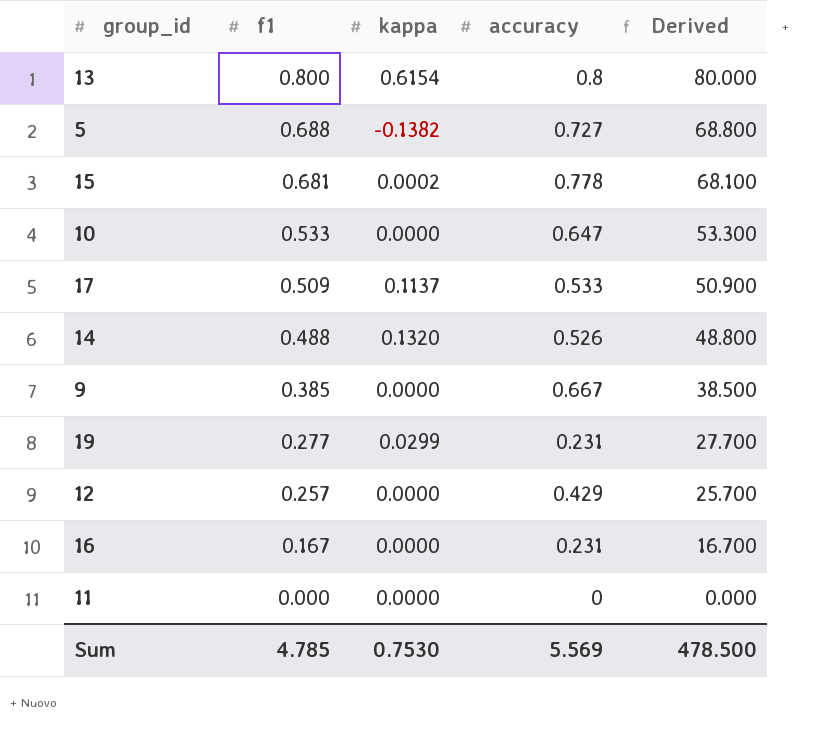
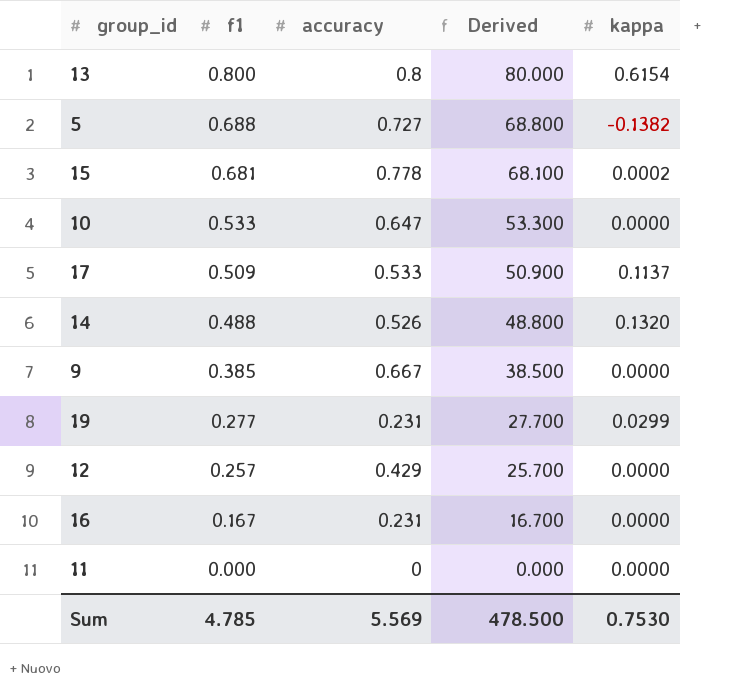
column kappa | position: 3 -> 5

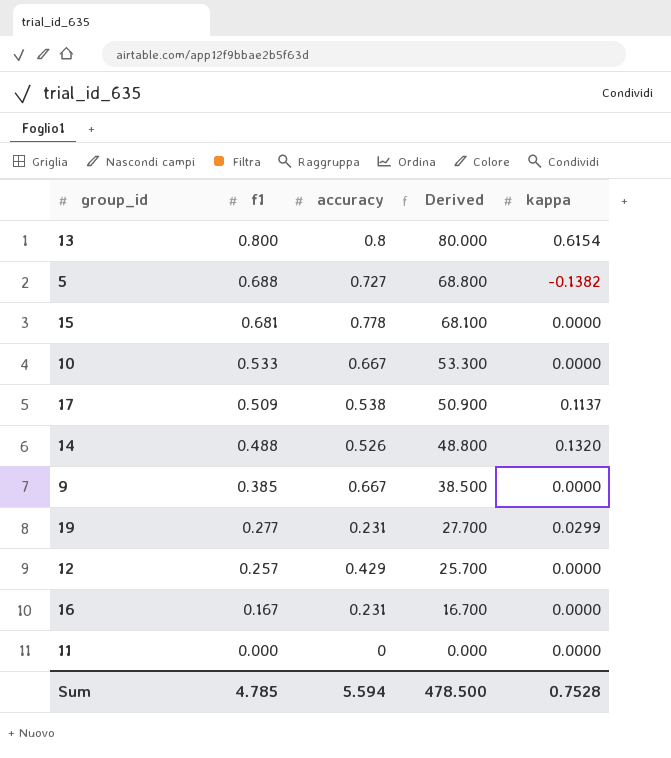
15 | kappa: 0.0002 -> 0.0000
10 | accuracy: 0.647 -> 0.667
17 | accuracy: 0.533 -> 0.538
Sum | accuracy: 5.569 -> 5.594
Sum | kappa: 0.7530 -> 0.7528

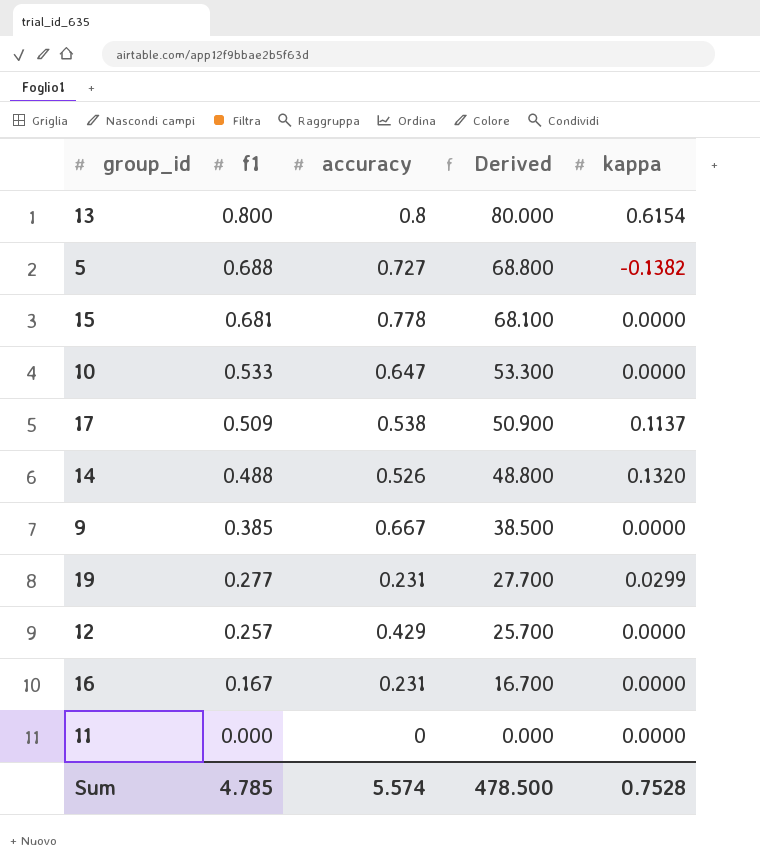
10 | accuracy: 0.667 -> 0.647
Sum | accuracy: 5.594 -> 5.574

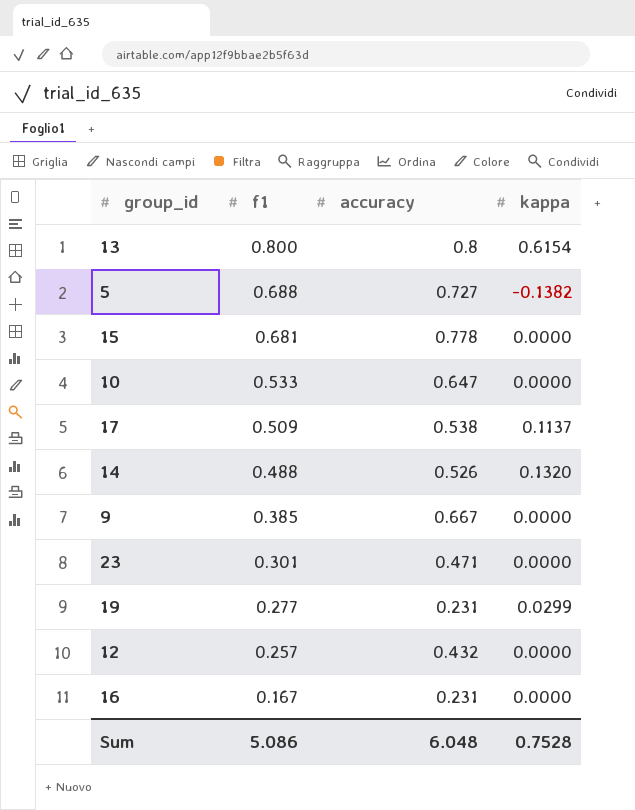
column Derived | formula: [f1] * 100 -> none
row 11: 0.000 | 0 | 0.000 | 0.0000 -> none
row 23: none -> 0.301 | 0.471 | 0.0000
12 | accuracy: 0.429 -> 0.432
Sum | f1: 4.785 -> 5.086
Sum | accuracy: 5.574 -> 6.048

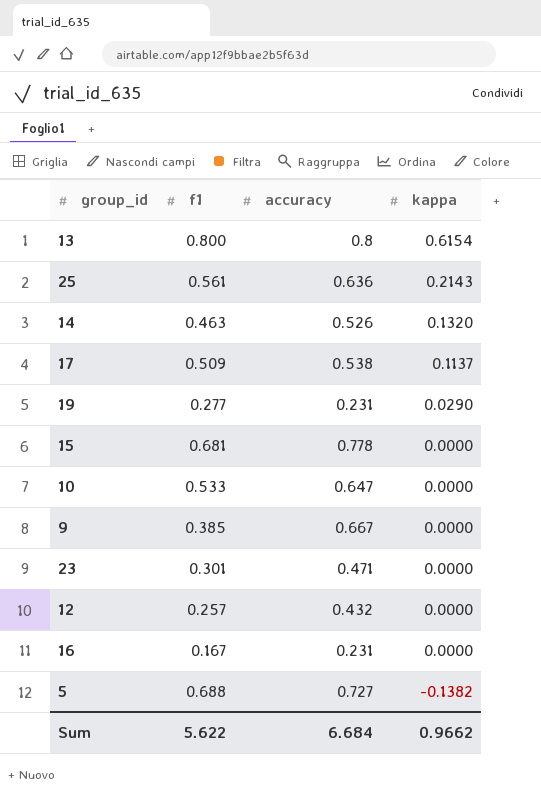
row order: f1 descending -> kappa descending
row 25: none -> 0.561 | 0.636 | 0.2143
14 | f1: 0.488 -> 0.463
19 | kappa: 0.0299 -> 0.0290
Sum | f1: 5.086 -> 5.622
Sum | accuracy: 6.048 -> 6.684
Sum | kappa: 0.7528 -> 0.9662

